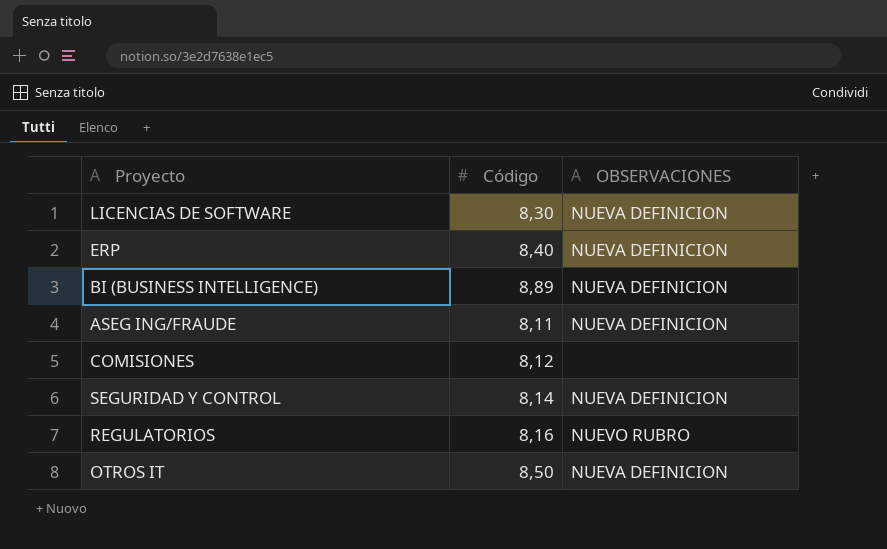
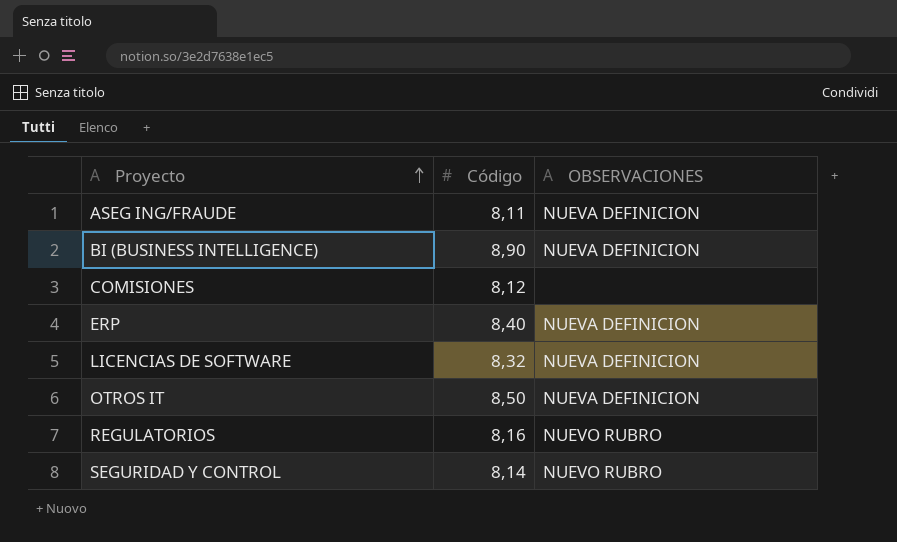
row order: none -> Proyecto ascending
BI (BUSINESS INTELLIGENCE) | Código: 8,89 -> 8,90
LICENCIAS DE SOFTWARE | Código: 8,30 -> 8,32
SEGURIDAD Y CONTROL | OBSERVACIONES: NUEVA DEFINICION -> NUEVO RUBRO

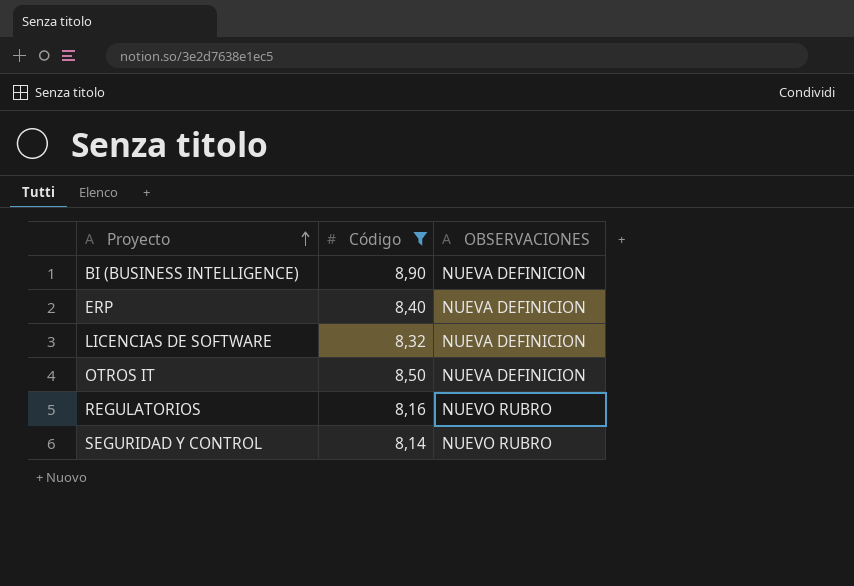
filter: none -> Código >= 8,14

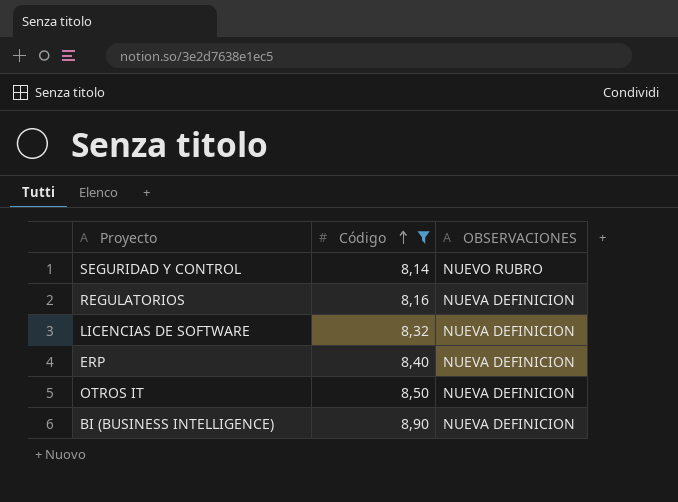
row order: Proyecto ascending -> Código ascending
REGULATORIOS | OBSERVACIONES: NUEVO RUBRO -> NUEVA DEFINICION

